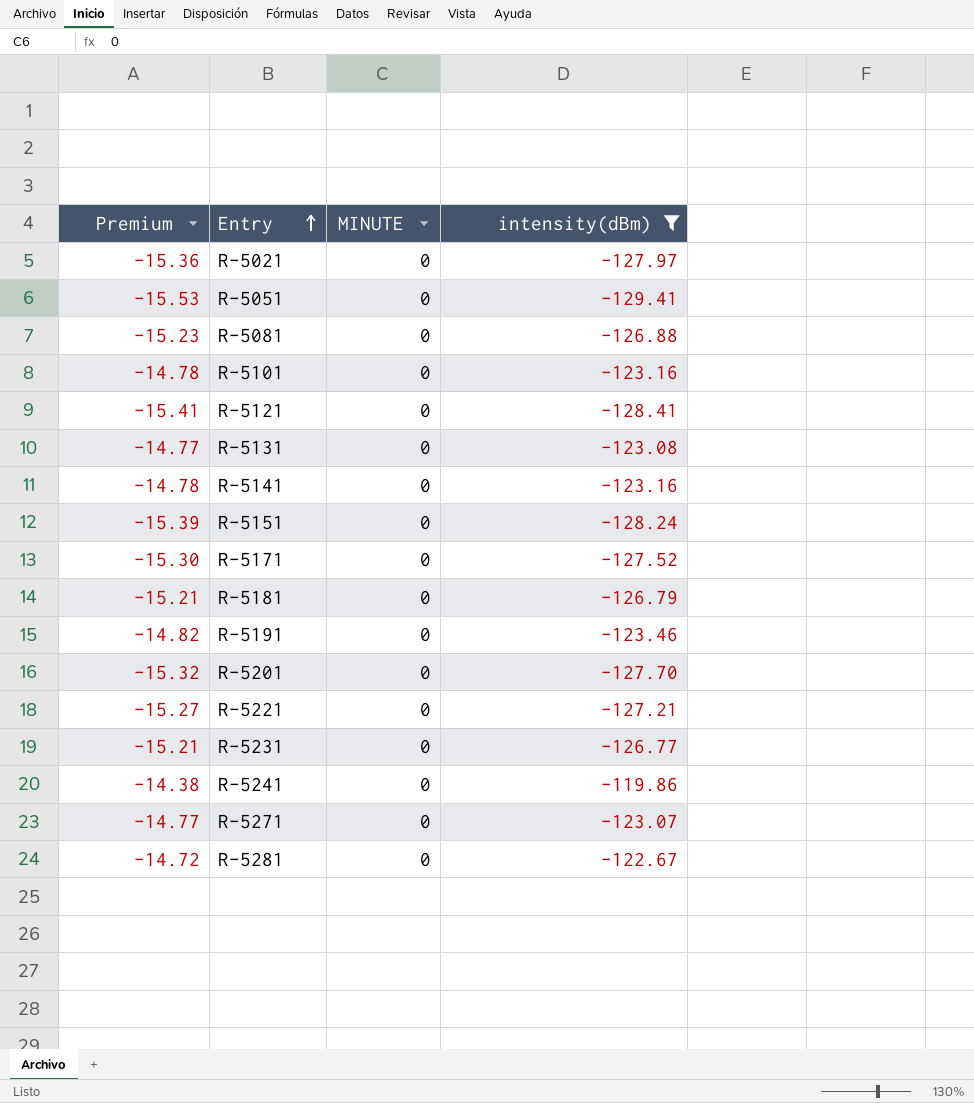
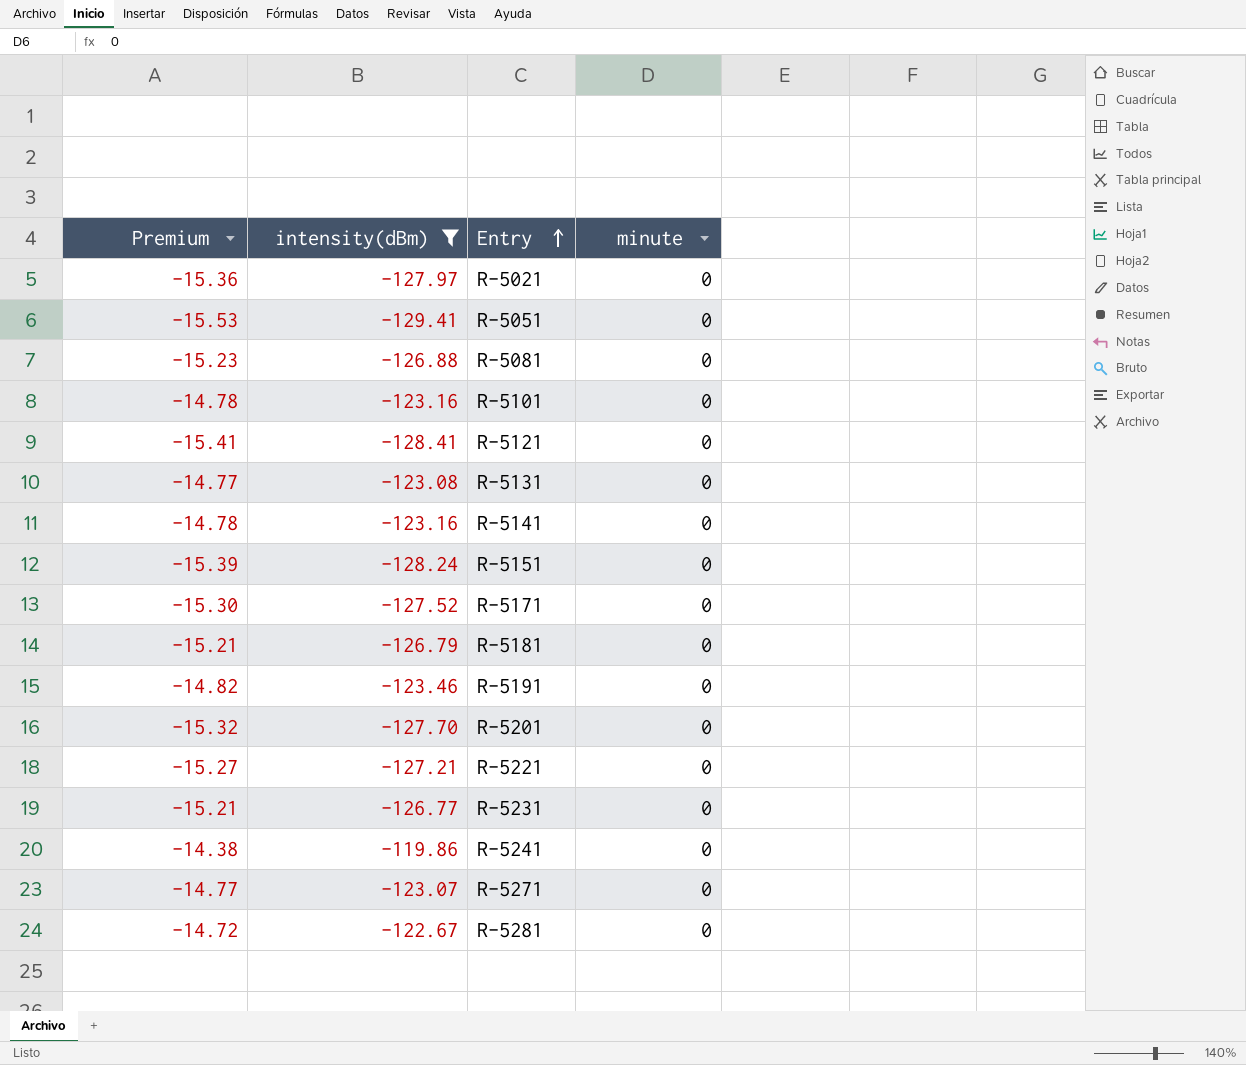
column intensity(dBm) | position: 4 -> 2
column name: MINUTE -> minute

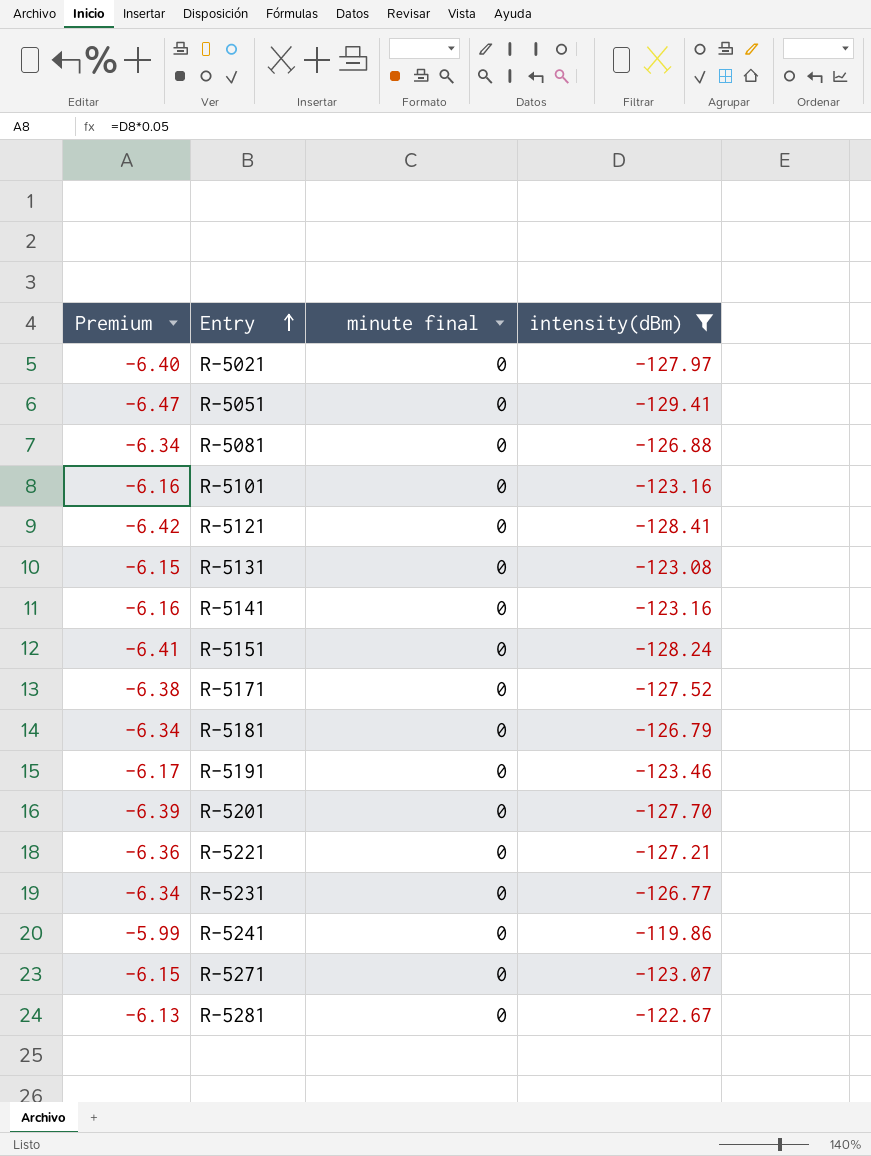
column Premium | formula: [intensity(dBm)] * 0.12 -> [intensity(dBm)] * 0.05
column name: minute -> minute final
column intensity(dBm) | position: 2 -> 4

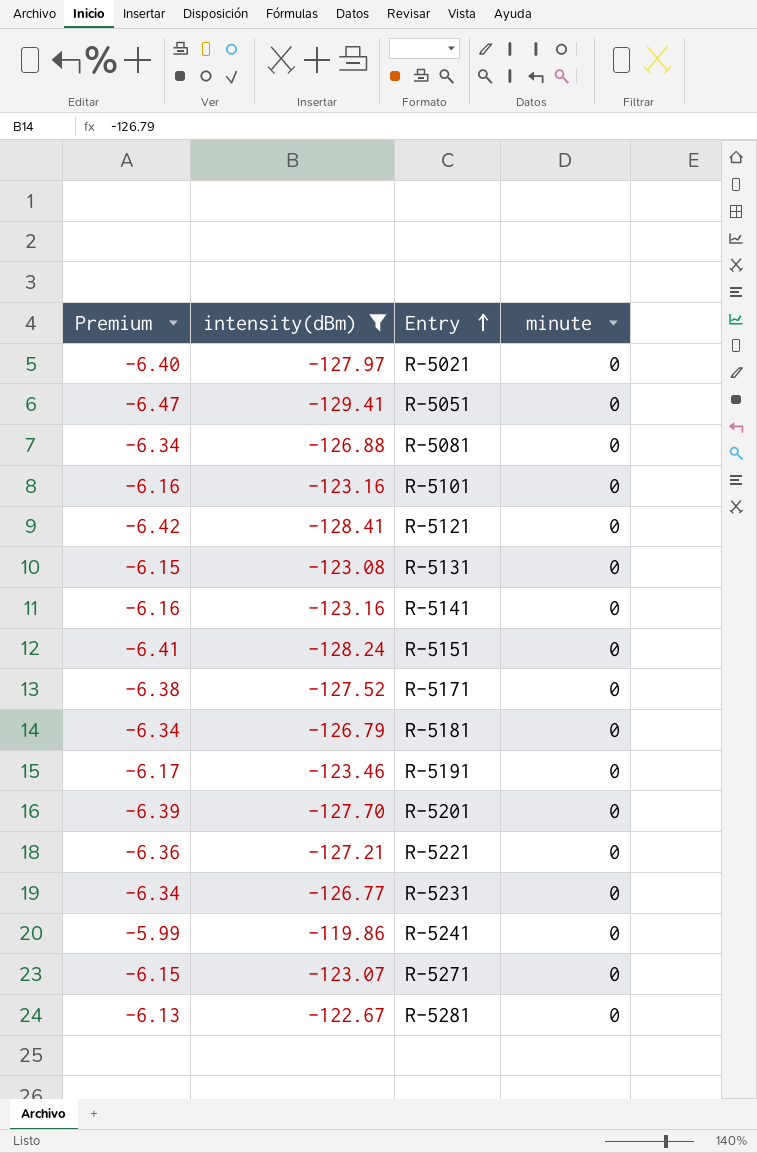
column intensity(dBm) | position: 4 -> 2
column name: minute final -> minute

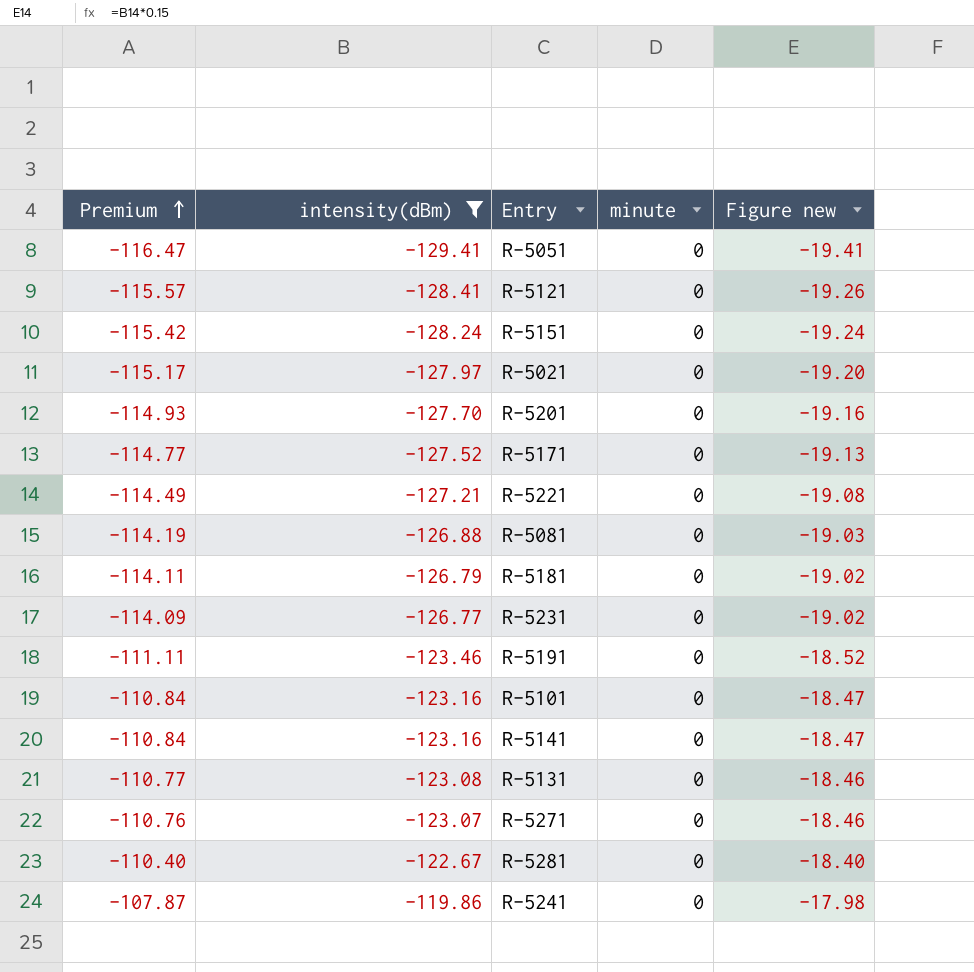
row order: Entry ascending -> Premium ascending
column Premium | formula: [intensity(dBm)] * 0.05 -> [intensity(dBm)] * 0.9
column Figure new | formula: none -> [intensity(dBm)] * 0.15

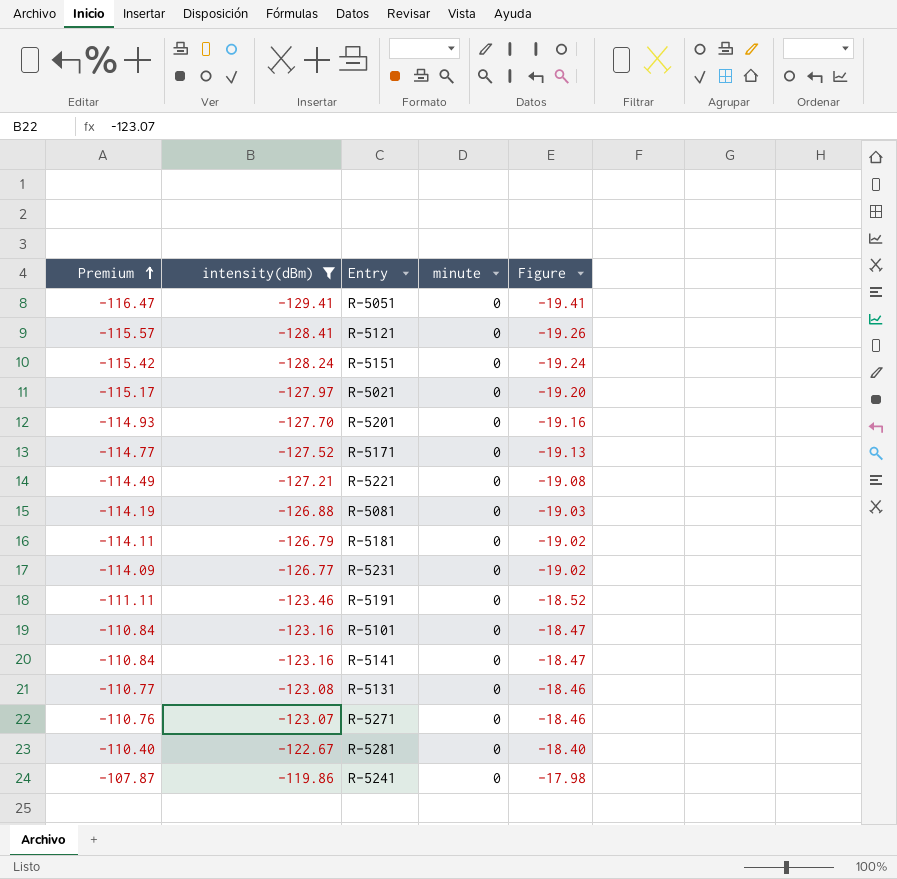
column name: Figure new -> Figure

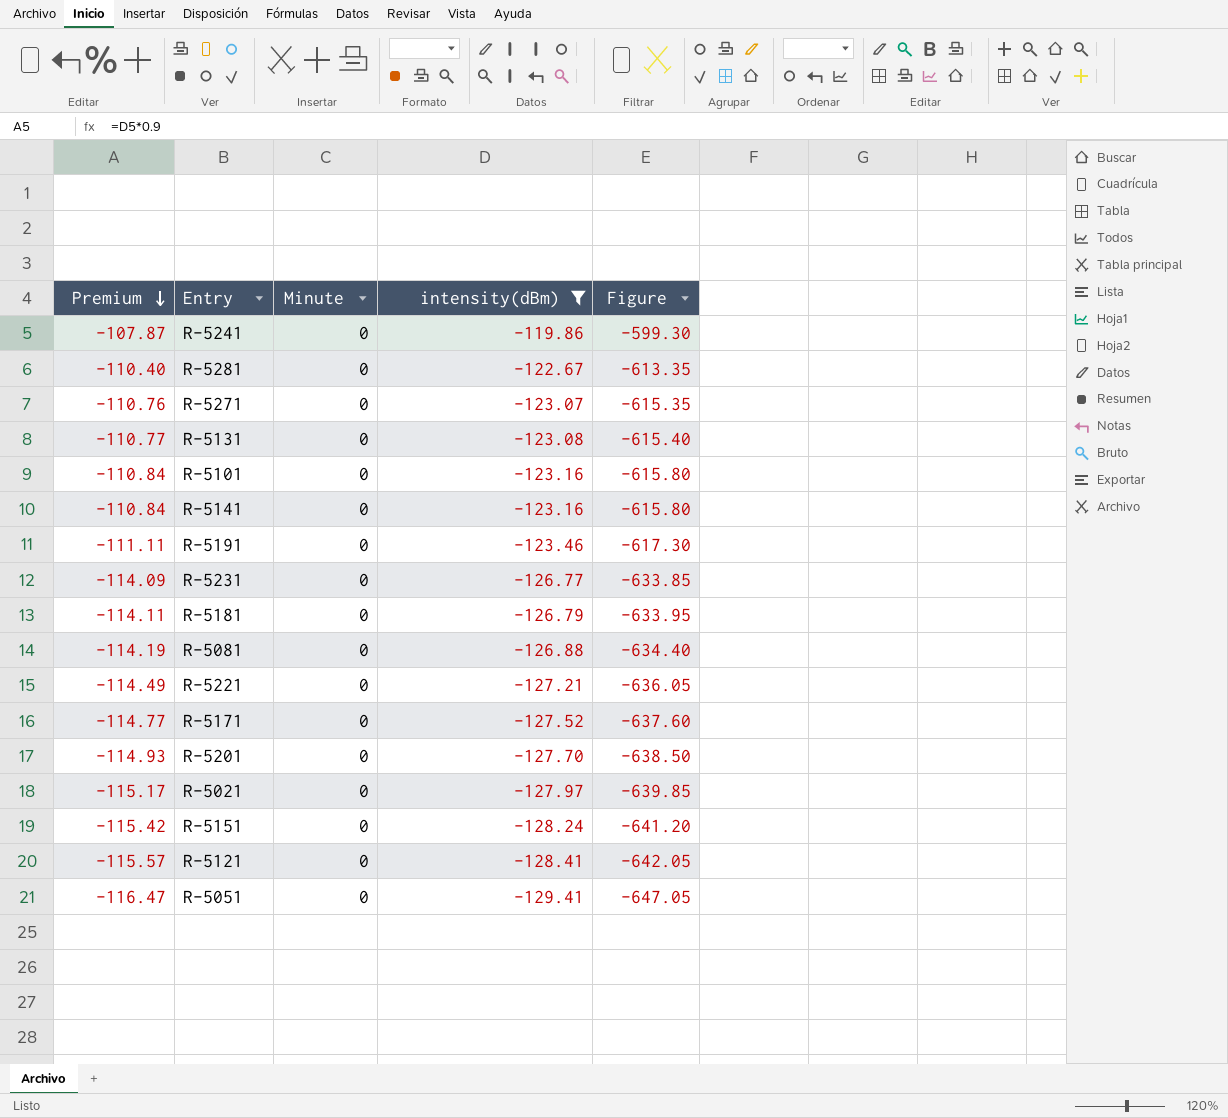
row order: Premium ascending -> Premium descending
column name: minute -> Minute
column intensity(dBm) | position: 2 -> 4
column Figure | formula: [intensity(dBm)] * 0.15 -> [intensity(dBm)] * 5

